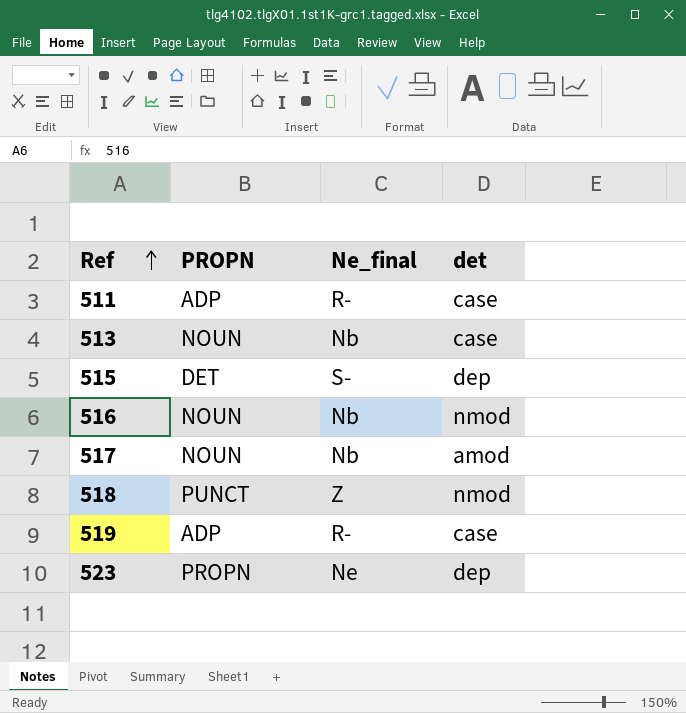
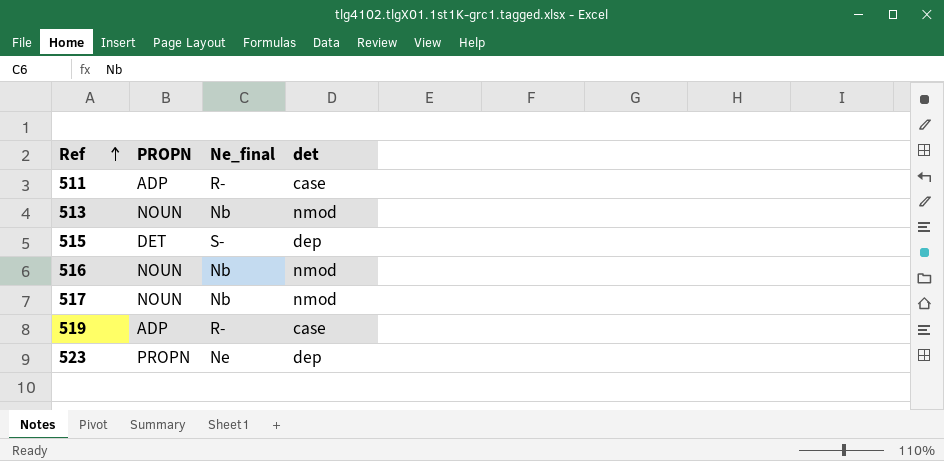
row 518: PUNCT | Z | nmod -> none
513 | det: case -> nmod
517 | det: amod -> nmod

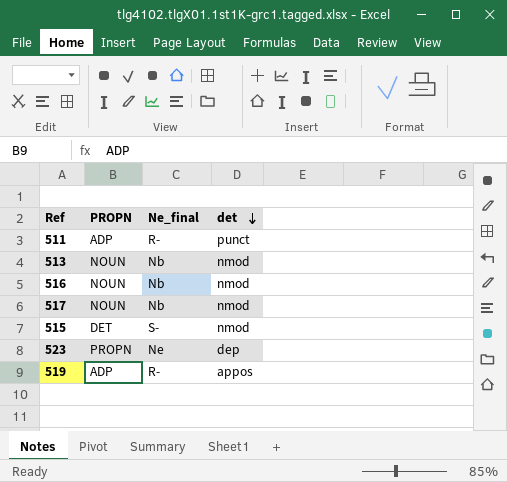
row order: Ref ascending -> det descending
511 | det: case -> punct
515 | det: dep -> nmod
519 | det: case -> appos

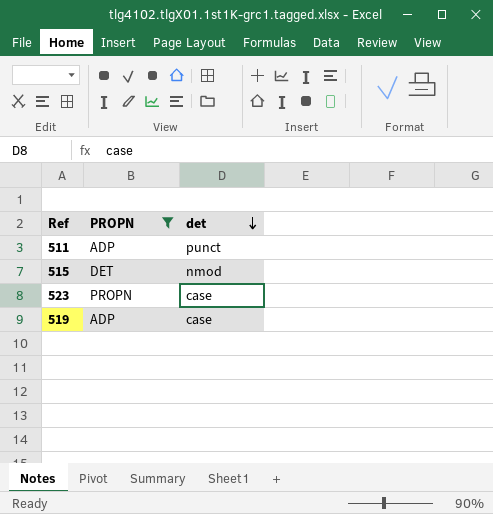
filter: none -> PROPN != NOUN
column Ne_final | position: 3 -> none
523 | det: dep -> case
519 | det: appos -> case

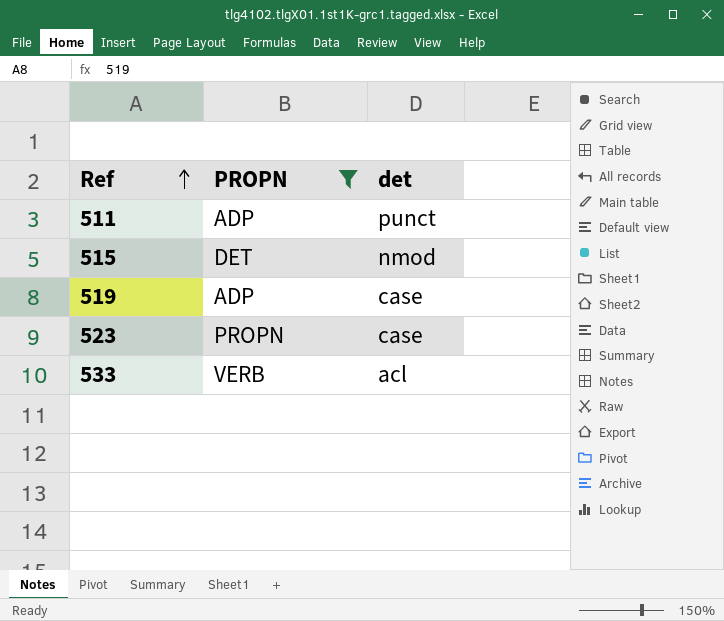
row order: det descending -> Ref ascending
row 533: none -> VERB | acl

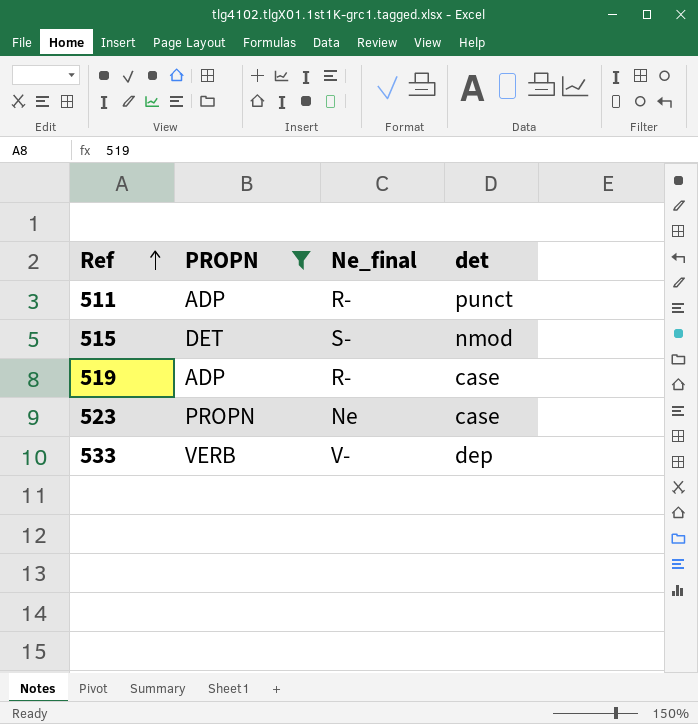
column Ne_final | position: none -> 3
533 | det: acl -> dep

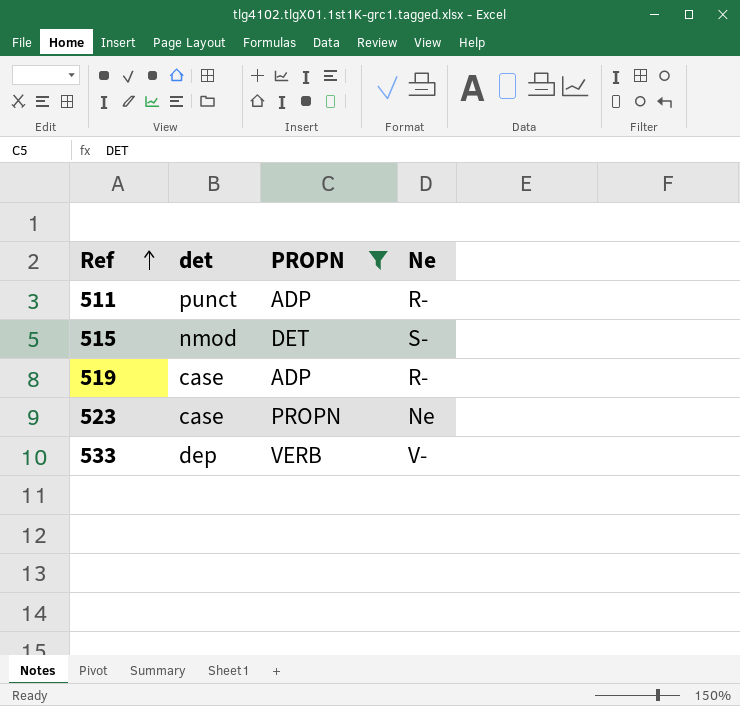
column det | position: 4 -> 2
column name: Ne_final -> Ne

